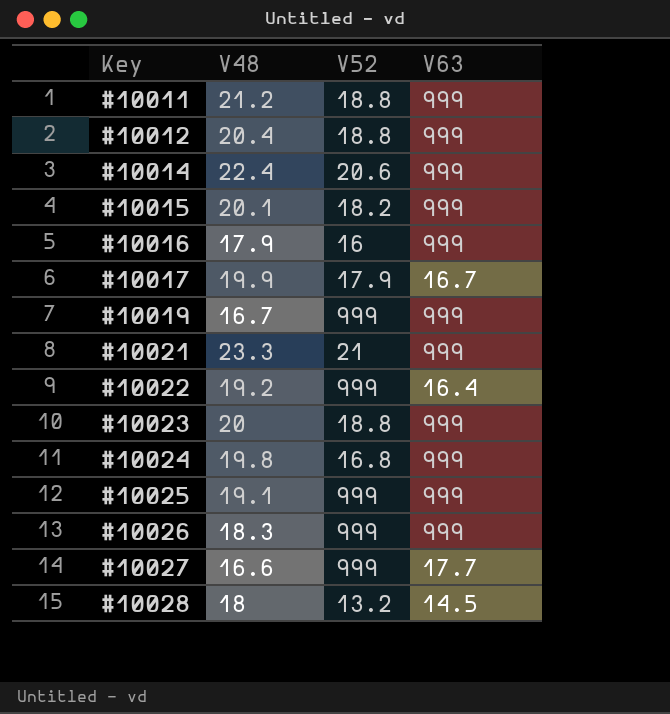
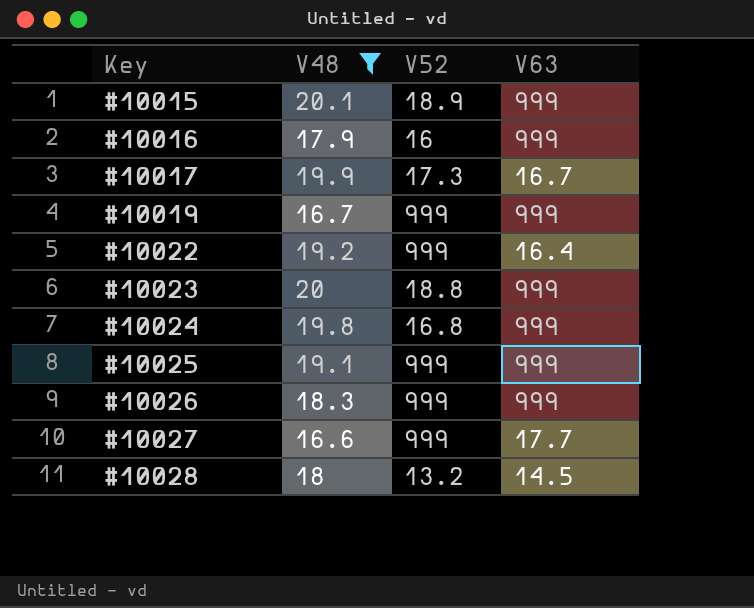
filter: none -> V48 <= 20.1
#10015 | V52: 18.2 -> 18.9
#10017 | V52: 17.9 -> 17.3

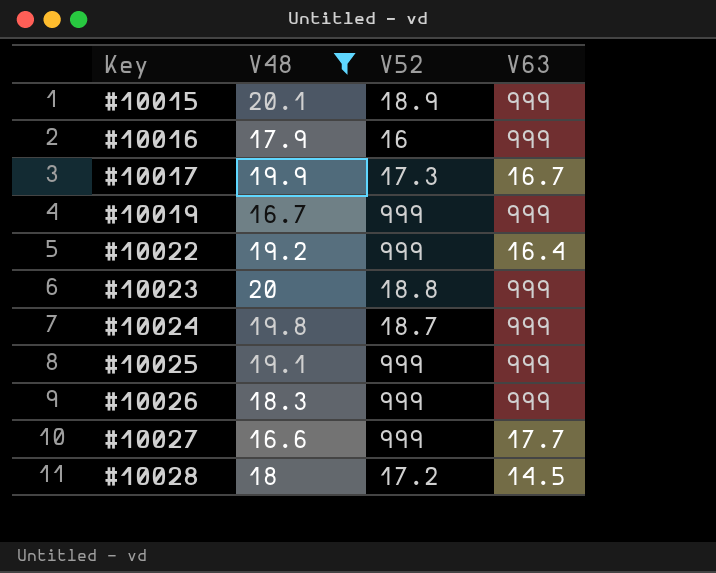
#10024 | V52: 16.8 -> 18.7
#10028 | V52: 13.2 -> 17.2

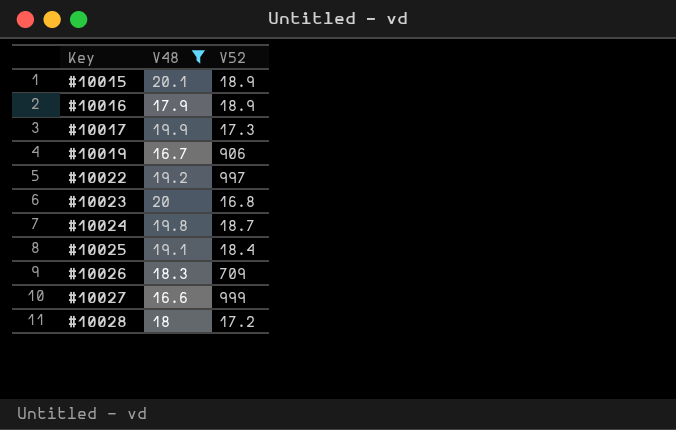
column V63 | position: 4 -> none
#10016 | V52: 16 -> 18.9
#10019 | V52: 999 -> 906
#10022 | V52: 999 -> 997
#10023 | V52: 18.8 -> 16.8
#10025 | V52: 999 -> 18.4
#10026 | V52: 999 -> 709

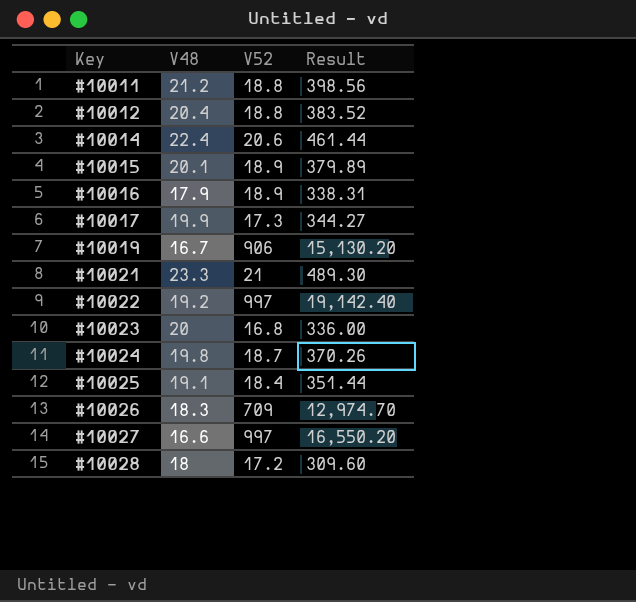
filter: V48 <= 20.1 -> none
column Result | formula: none -> [V48] * [V52]
#10027 | V52: 999 -> 997

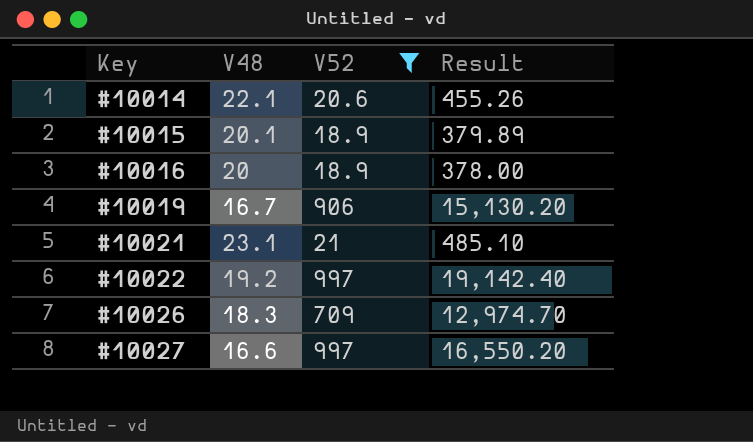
filter: none -> V52 >= 18.9
#10014 | V48: 22.4 -> 22.1
#10014 | Result: 461.44 -> 455.26
#10016 | V48: 17.9 -> 20
#10016 | Result: 338.31 -> 378.00
#10021 | V48: 23.3 -> 23.1
#10021 | Result: 489.30 -> 485.10

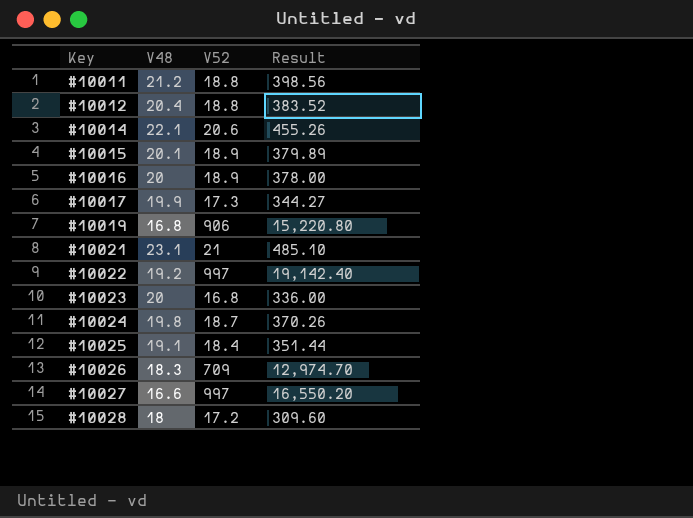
filter: V52 >= 18.9 -> none
#10019 | V48: 16.7 -> 16.8
#10019 | Result: 15,130.20 -> 15,220.80

